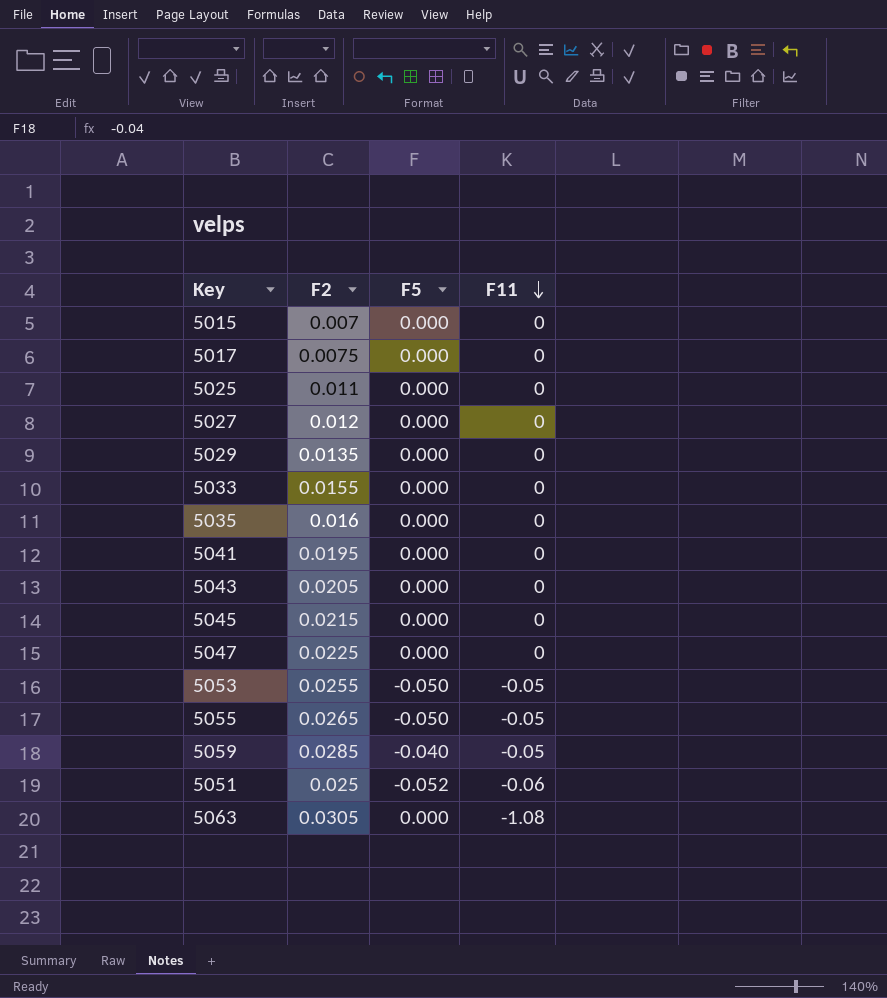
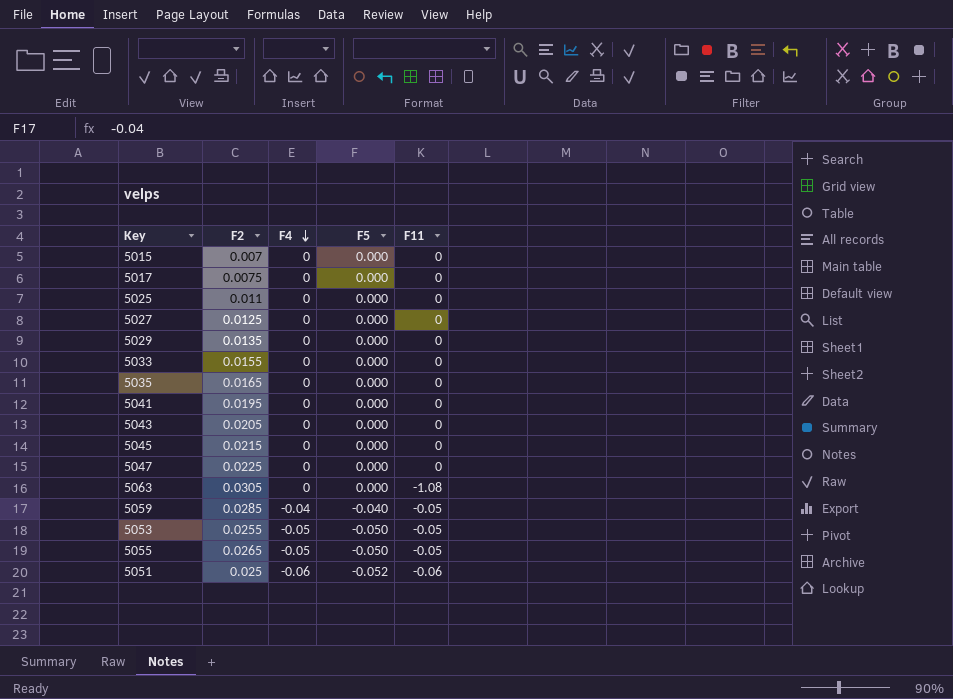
row order: F11 descending -> F4 descending
column F4 | position: none -> 3
5027 | F2: 0.012 -> 0.0125
5035 | F2: 0.016 -> 0.0165

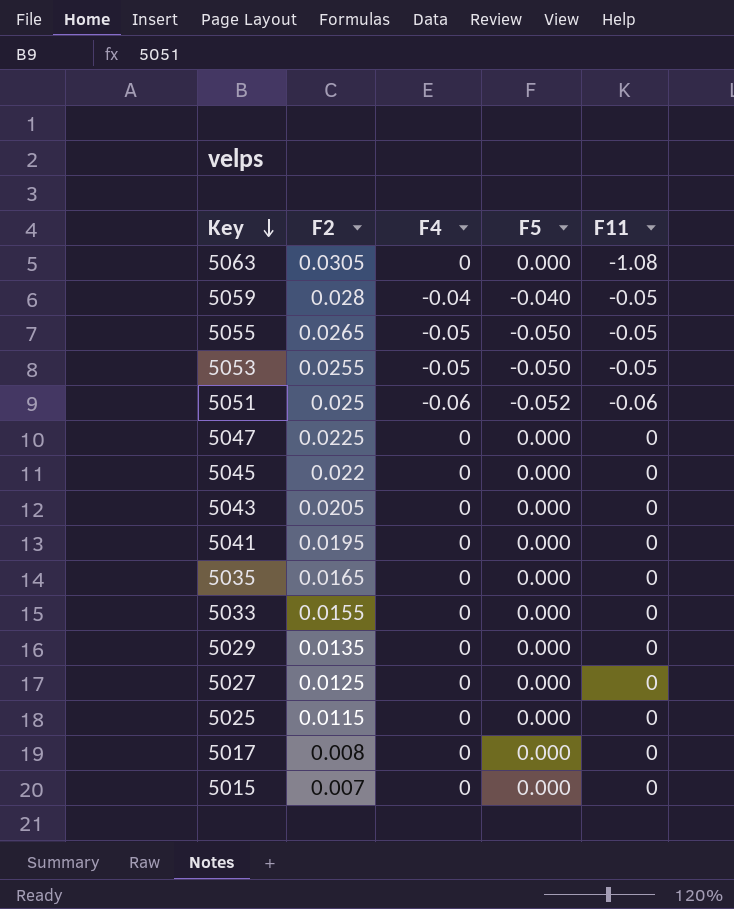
row order: F4 descending -> Key descending
5059 | F2: 0.0285 -> 0.028
5045 | F2: 0.0215 -> 0.022
5025 | F2: 0.011 -> 0.0115
5017 | F2: 0.0075 -> 0.008

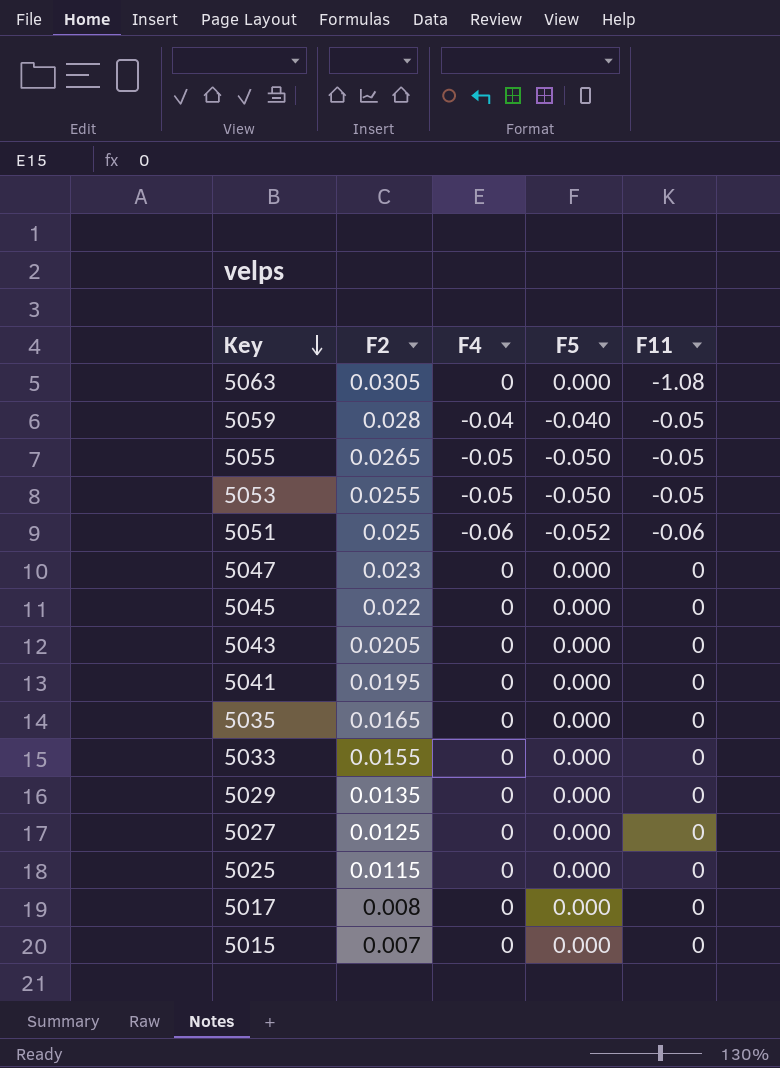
5047 | F2: 0.0225 -> 0.023

